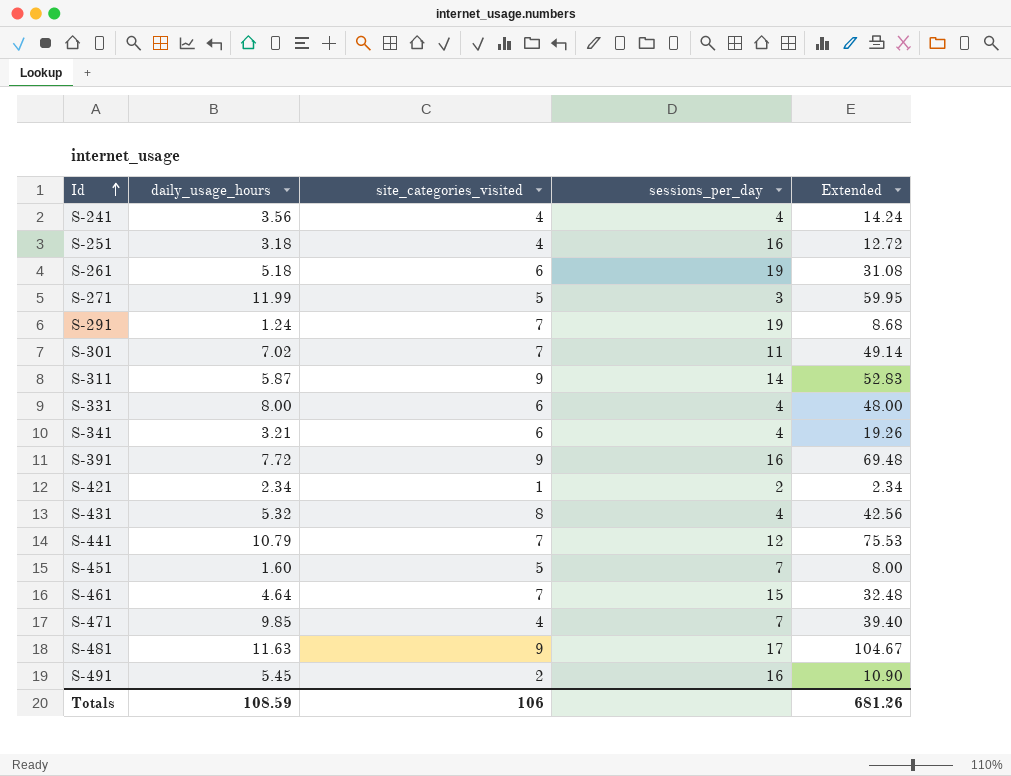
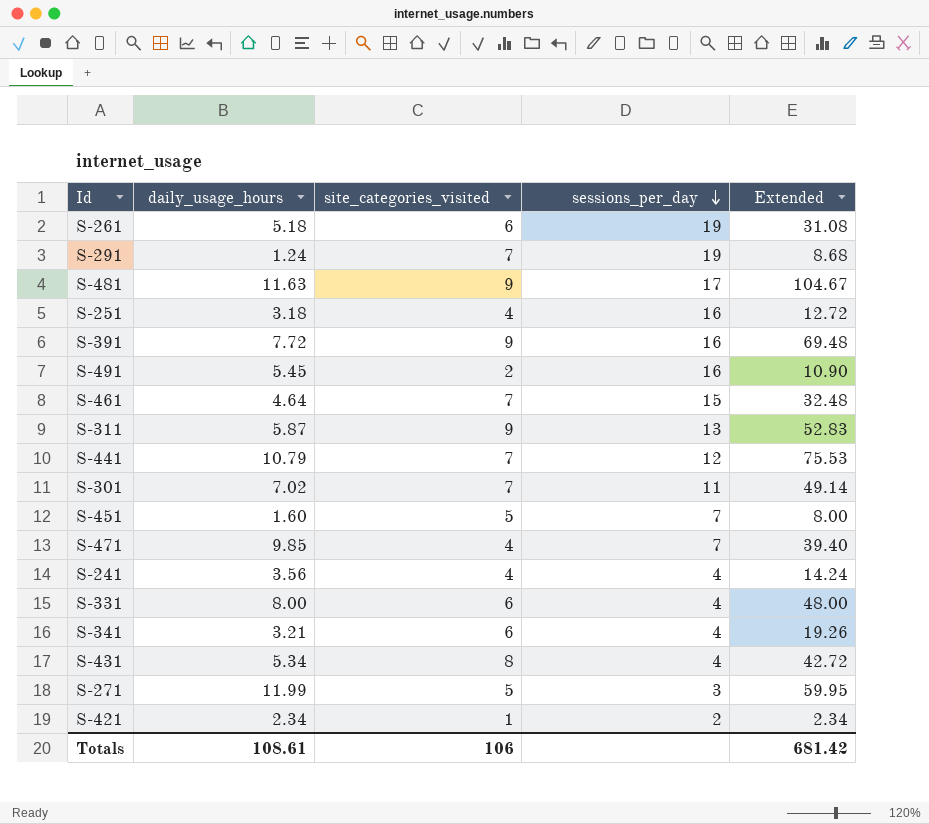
row order: Id ascending -> sessions_per_day descending
S-311 | sessions_per_day: 14 -> 13
S-431 | daily_usage_hours: 5.32 -> 5.34
S-431 | Extended: 42.56 -> 42.72
Totals | daily_usage_hours: 108.59 -> 108.61
Totals | Extended: 681.26 -> 681.42

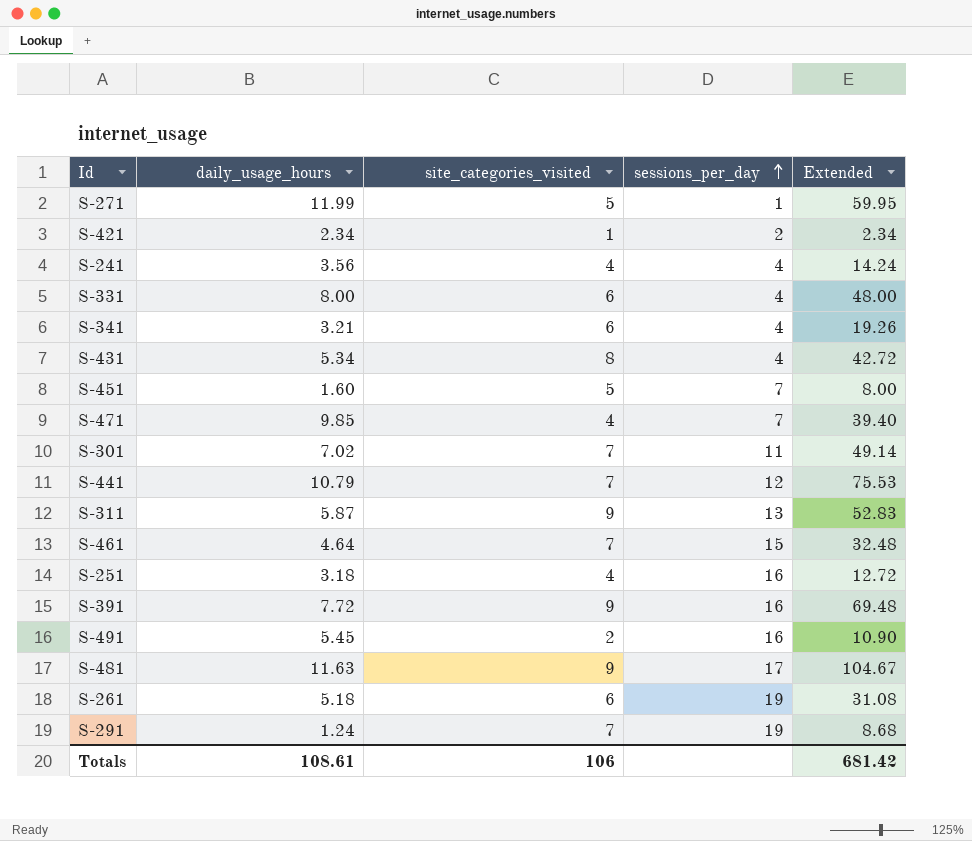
row order: sessions_per_day descending -> sessions_per_day ascending
S-271 | sessions_per_day: 3 -> 1

